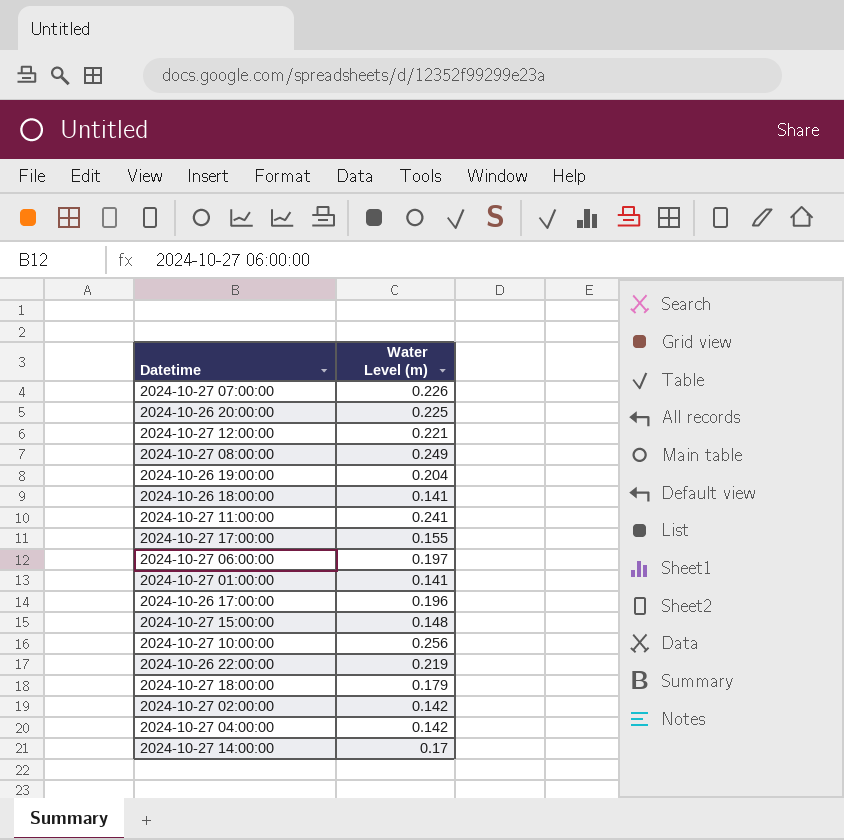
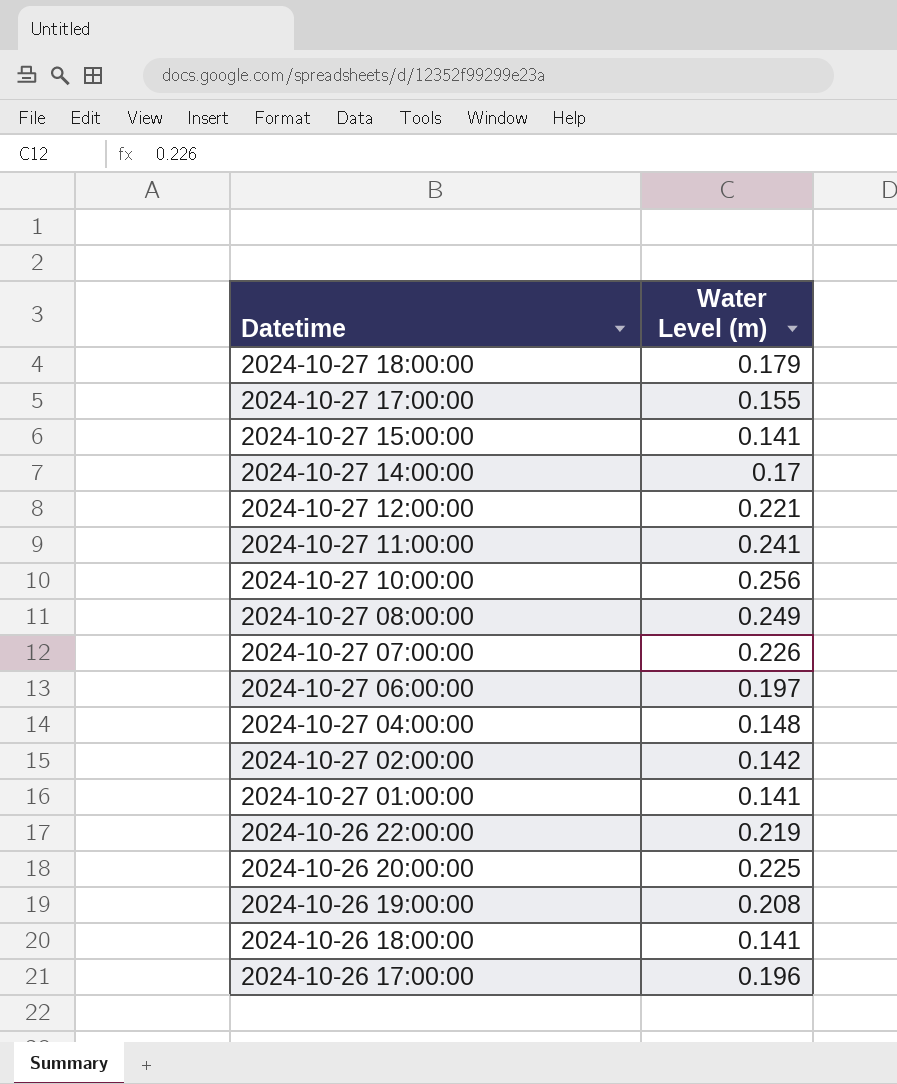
row order: none -> Datetime descending
2024-10-27 15:00:00 | Water Level (m): 0.148 -> 0.141
2024-10-27 04:00:00 | Water Level (m): 0.142 -> 0.148
2024-10-26 19:00:00 | Water Level (m): 0.204 -> 0.208

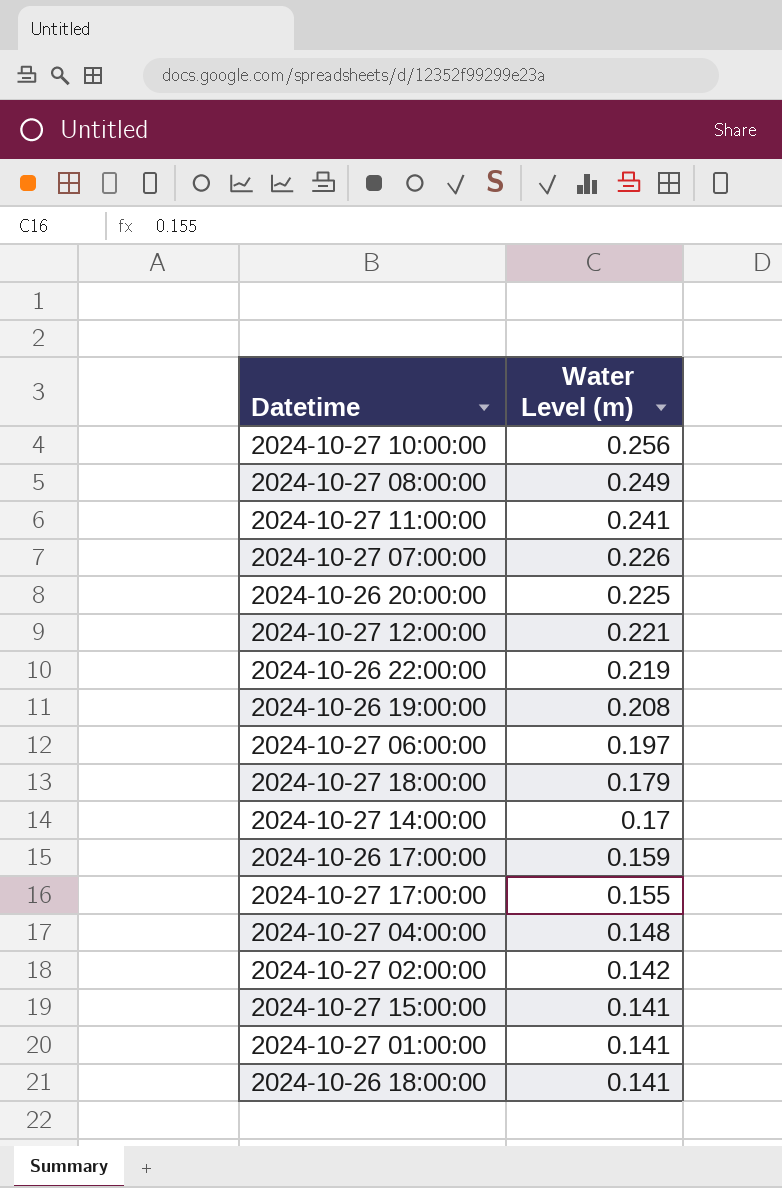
row order: Datetime descending -> Water Level (m) descending
2024-10-26 17:00:00 | Water Level (m): 0.196 -> 0.159

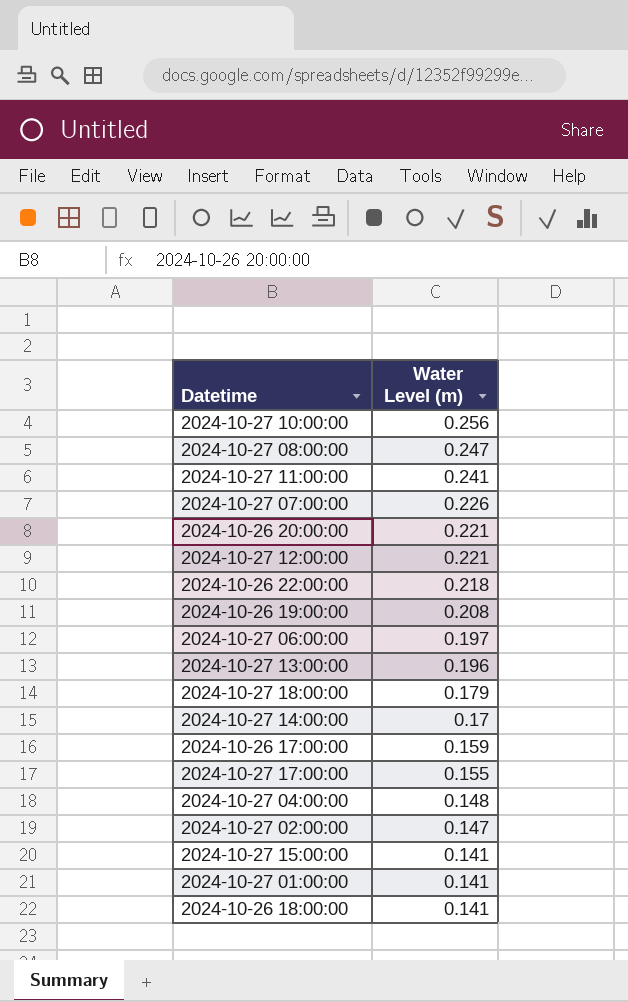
2024-10-27 08:00:00 | Water Level (m): 0.249 -> 0.247
2024-10-26 20:00:00 | Water Level (m): 0.225 -> 0.221
2024-10-26 22:00:00 | Water Level (m): 0.219 -> 0.218
row 2024-10-27 13:00:00: none -> 0.196
2024-10-27 02:00:00 | Water Level (m): 0.142 -> 0.147

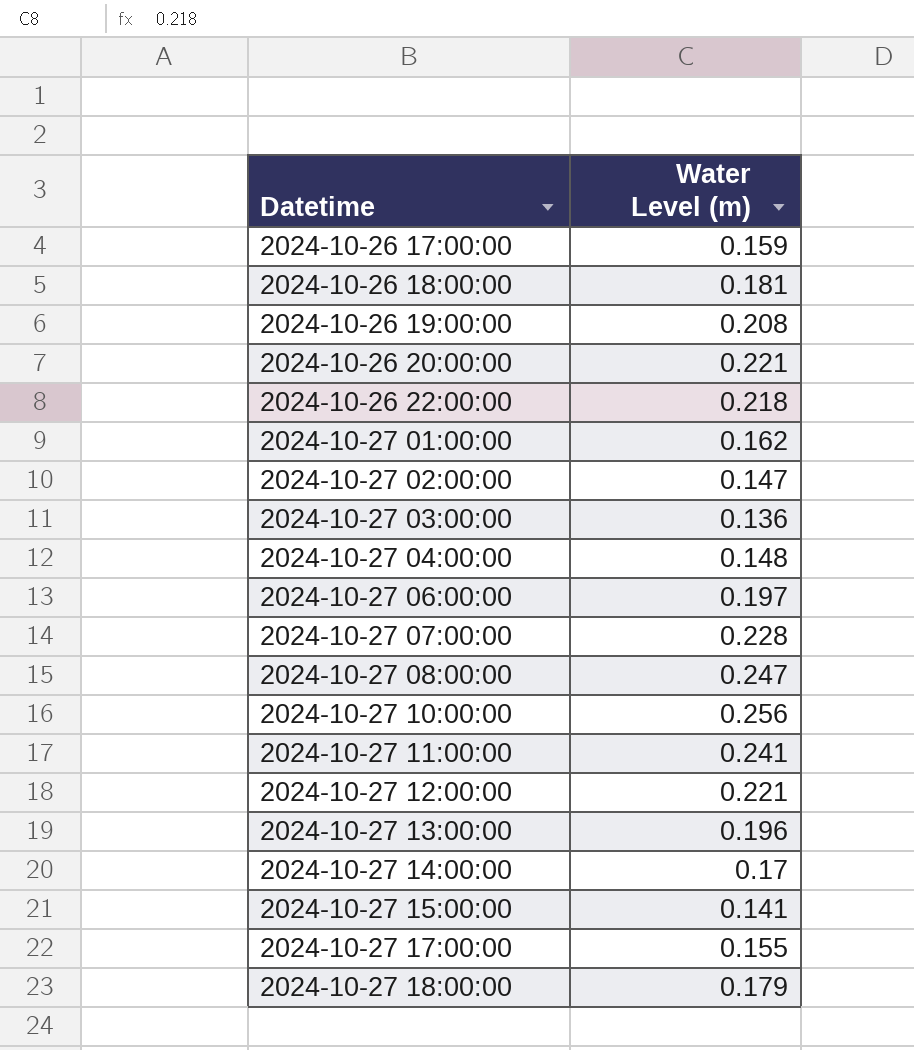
row order: Water Level (m) descending -> Datetime ascending
2024-10-26 18:00:00 | Water Level (m): 0.141 -> 0.181
2024-10-27 01:00:00 | Water Level (m): 0.141 -> 0.162
row 2024-10-27 03:00:00: none -> 0.136
2024-10-27 07:00:00 | Water Level (m): 0.226 -> 0.228

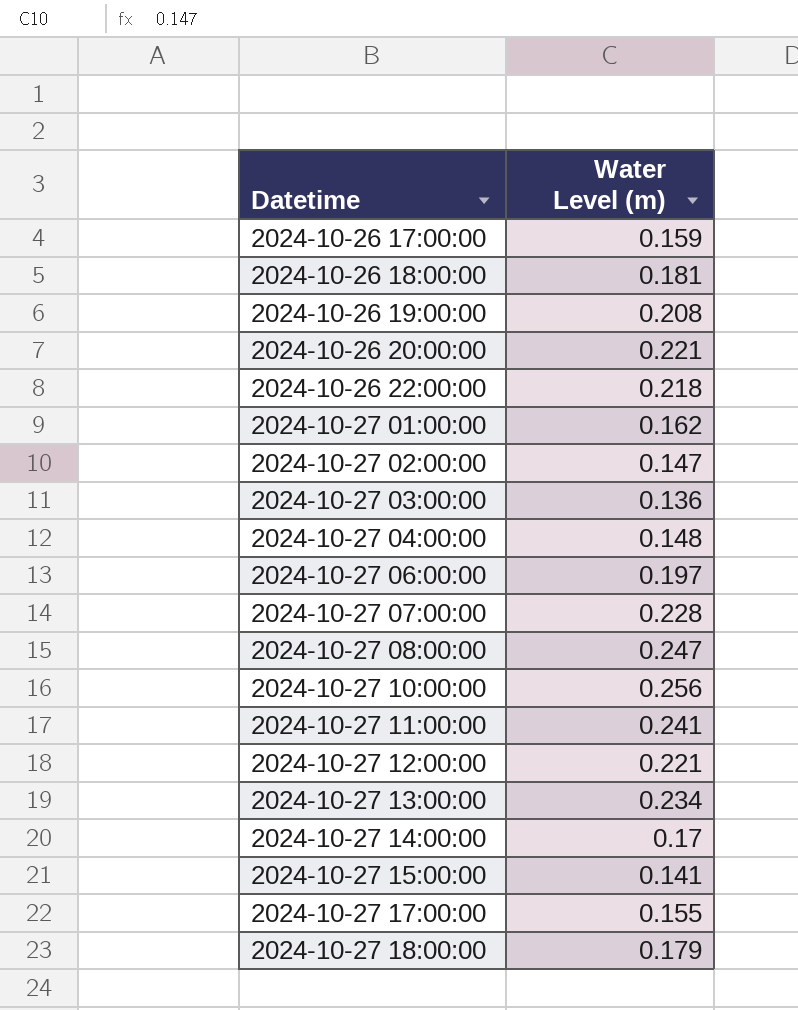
2024-10-27 13:00:00 | Water Level (m): 0.196 -> 0.234

